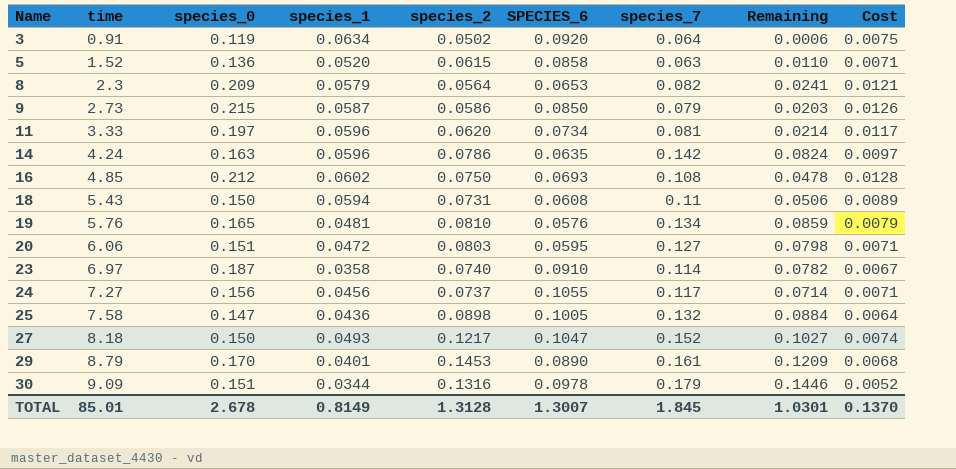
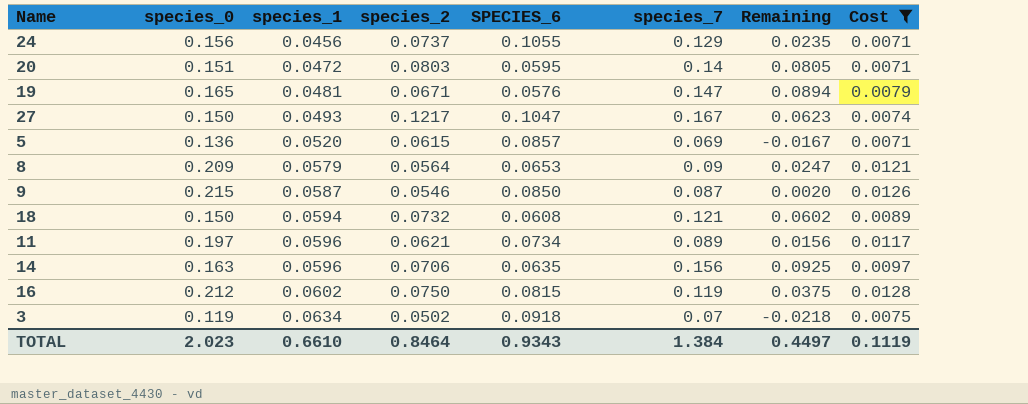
filter: none -> Cost >= 0.0071
row order: Name ascending -> species_1 ascending
column time | position: 2 -> none
column Remaining | formula: [species_7] - [species_1] -> [species_7] - [SPECIES_6]
24 | species_7: 0.117 -> 0.129
20 | species_7: 0.127 -> 0.14
19 | species_2: 0.0810 -> 0.0671
19 | species_7: 0.134 -> 0.147
27 | species_7: 0.152 -> 0.167
5 | SPECIES_6: 0.0858 -> 0.0857
5 | species_7: 0.063 -> 0.069
8 | species_7: 0.082 -> 0.09
9 | species_2: 0.0586 -> 0.0546
9 | species_7: 0.079 -> 0.087
18 | species_2: 0.0731 -> 0.0732
18 | species_7: 0.11 -> 0.121
11 | species_2: 0.0620 -> 0.0621
11 | species_7: 0.081 -> 0.089
14 | species_2: 0.0786 -> 0.0706
14 | species_7: 0.142 -> 0.156
16 | SPECIES_6: 0.0693 -> 0.0815
16 | species_7: 0.108 -> 0.119
3 | SPECIES_6: 0.0920 -> 0.0918
3 | species_7: 0.064 -> 0.07
TOTAL | species_0: 2.678 -> 2.023
TOTAL | species_1: 0.8149 -> 0.6610
TOTAL | species_2: 1.3128 -> 0.8464
TOTAL | SPECIES_6: 1.3007 -> 0.9343
TOTAL | species_7: 1.845 -> 1.384
TOTAL | Remaining: 1.0301 -> 0.4497
TOTAL | Cost: 0.1370 -> 0.1119

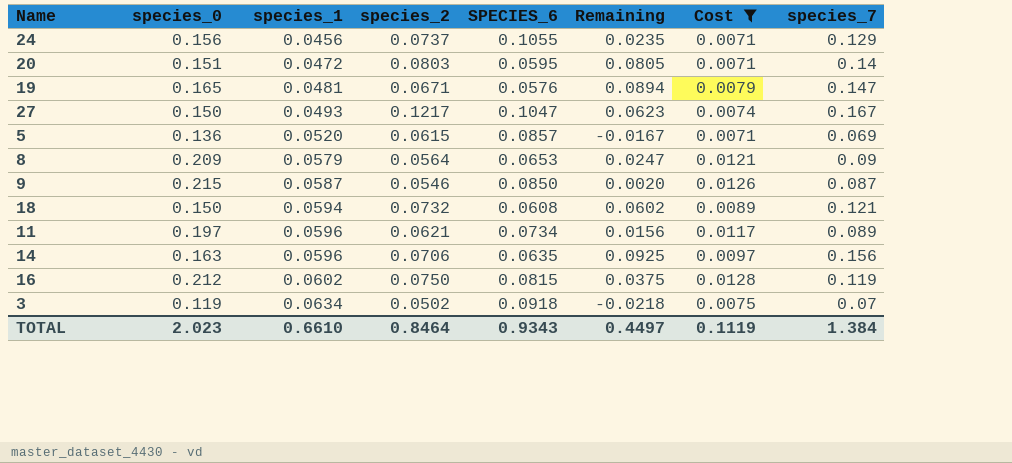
column species_7 | position: 6 -> 8

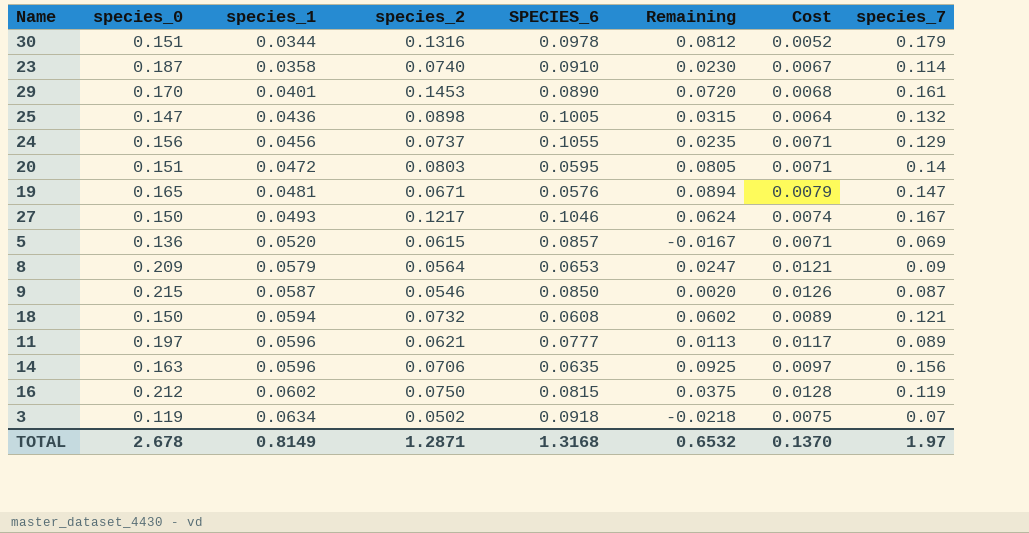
filter: Cost >= 0.0071 -> none
27 | SPECIES_6: 0.1047 -> 0.1046
27 | Remaining: 0.0623 -> 0.0624
11 | SPECIES_6: 0.0734 -> 0.0777
11 | Remaining: 0.0156 -> 0.0113
TOTAL | species_0: 2.023 -> 2.678
TOTAL | species_1: 0.6610 -> 0.8149
TOTAL | species_2: 0.8464 -> 1.2871
TOTAL | SPECIES_6: 0.9343 -> 1.3168
TOTAL | Remaining: 0.4497 -> 0.6532
TOTAL | Cost: 0.1119 -> 0.1370
TOTAL | species_7: 1.384 -> 1.97

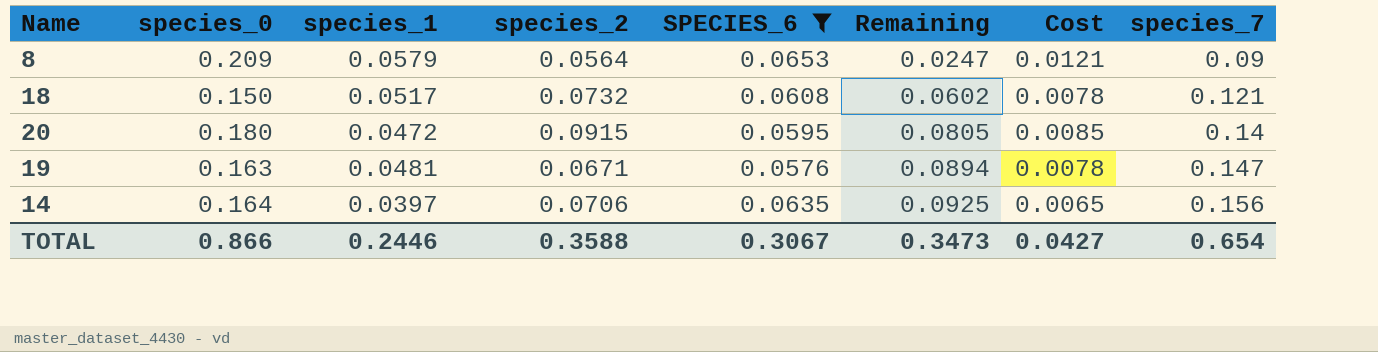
filter: none -> SPECIES_6 <= 0.0653
row order: species_1 ascending -> Remaining ascending
18 | species_1: 0.0594 -> 0.0517
18 | Cost: 0.0089 -> 0.0078
20 | species_0: 0.151 -> 0.180
20 | species_2: 0.0803 -> 0.0915
20 | Cost: 0.0071 -> 0.0085
19 | species_0: 0.165 -> 0.163
19 | Cost: 0.0079 -> 0.0078
14 | species_0: 0.163 -> 0.164
14 | species_1: 0.0596 -> 0.0397
14 | Cost: 0.0097 -> 0.0065
TOTAL | species_0: 2.678 -> 0.866
TOTAL | species_1: 0.8149 -> 0.2446
TOTAL | species_2: 1.2871 -> 0.3588
TOTAL | SPECIES_6: 1.3168 -> 0.3067
TOTAL | Remaining: 0.6532 -> 0.3473
TOTAL | Cost: 0.1370 -> 0.0427
TOTAL | species_7: 1.97 -> 0.654

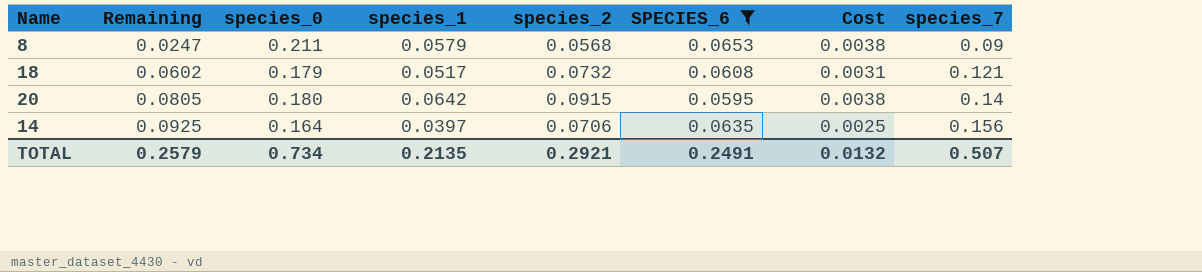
column Remaining | position: 6 -> 2
column Cost | formula: [species_0] * [species_1] -> [species_1] * [SPECIES_6]
row 19: 0.163 | 0.0481 | 0.0671 | 0.0576 | 0.0894 | 0.0078 | 0.147 -> none
8 | species_0: 0.209 -> 0.211
8 | species_2: 0.0564 -> 0.0568
18 | species_0: 0.150 -> 0.179
20 | species_1: 0.0472 -> 0.0642
TOTAL | Remaining: 0.3473 -> 0.2579
TOTAL | species_0: 0.866 -> 0.734
TOTAL | species_1: 0.2446 -> 0.2135
TOTAL | species_2: 0.3588 -> 0.2921
TOTAL | SPECIES_6: 0.3067 -> 0.2491
TOTAL | Cost: 0.0427 -> 0.0132
TOTAL | species_7: 0.654 -> 0.507

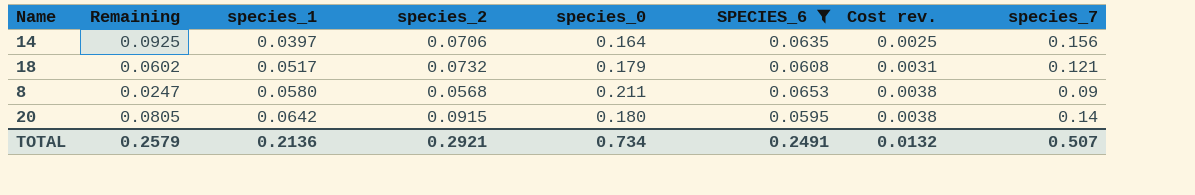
row order: Remaining ascending -> species_1 ascending
column species_0 | position: 3 -> 5
column name: Cost -> Cost rev.
8 | species_1: 0.0579 -> 0.0580
TOTAL | species_1: 0.2135 -> 0.2136

